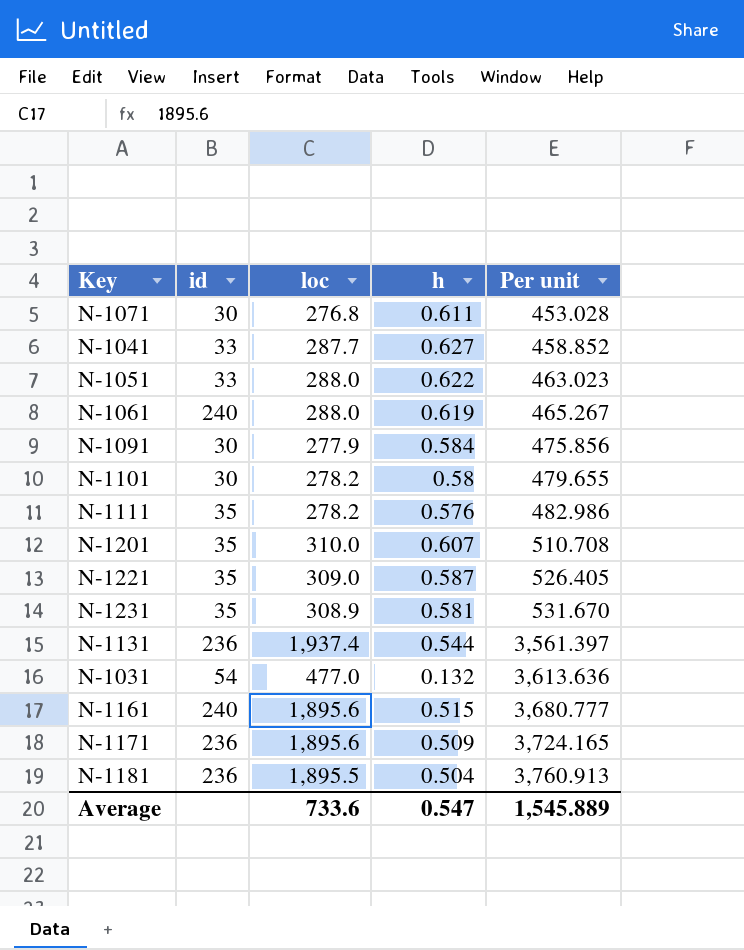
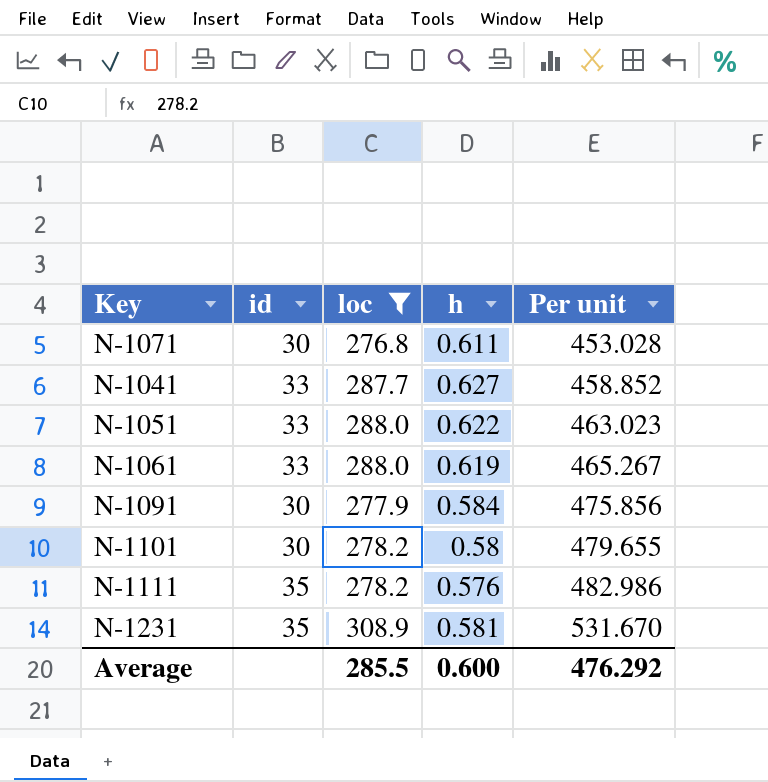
filter: none -> loc <= 308.9
N-1061 | id: 240 -> 33
Average | loc: 733.6 -> 285.5
Average | h: 0.547 -> 0.600
Average | Per unit: 1,545.889 -> 476.292

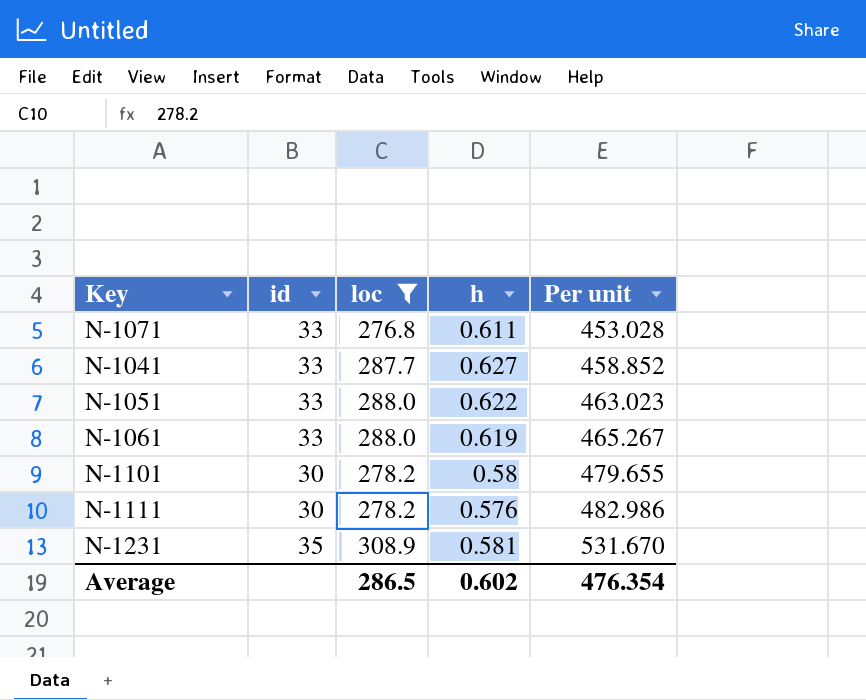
row N-1091: 30 | 277.9 | 0.584 | 475.856 -> none
N-1071 | id: 30 -> 33
N-1111 | id: 35 -> 30
Average | loc: 285.5 -> 286.5
Average | h: 0.600 -> 0.602
Average | Per unit: 476.292 -> 476.354

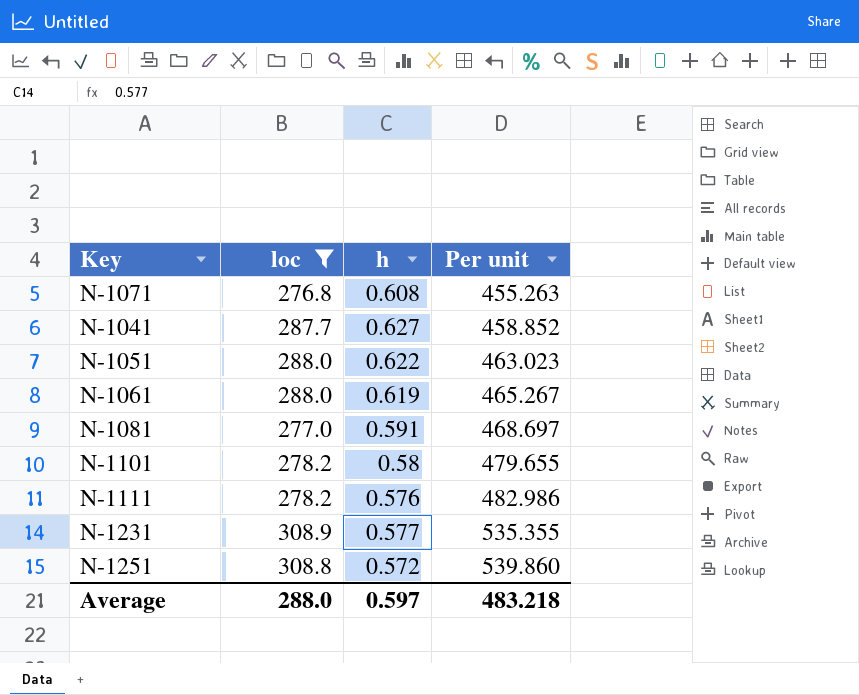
column id | position: 2 -> none
N-1071 | h: 0.611 -> 0.608
N-1071 | Per unit: 453.028 -> 455.263
row N-1081: none -> 277.0 | 0.591 | 468.697
N-1231 | h: 0.581 -> 0.577
N-1231 | Per unit: 531.670 -> 535.355
row N-1251: none -> 308.8 | 0.572 | 539.860
Average | loc: 286.5 -> 288.0
Average | h: 0.602 -> 0.597
Average | Per unit: 476.354 -> 483.218

